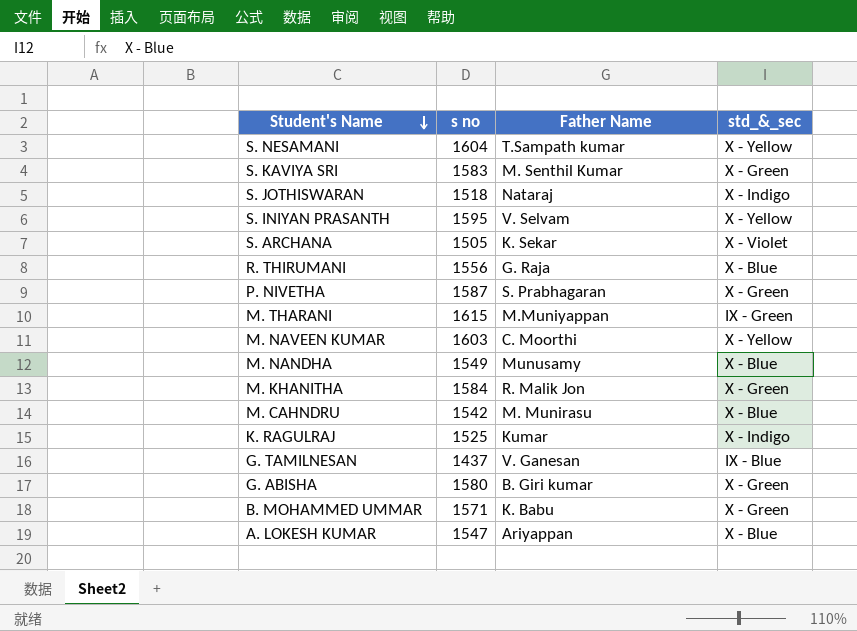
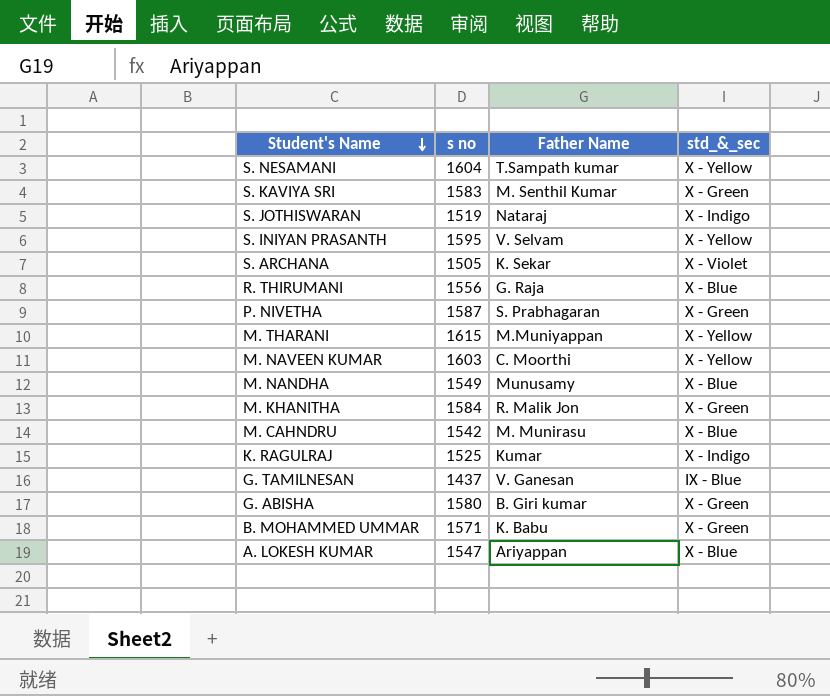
S. JOTHISWARAN | s no: 1518 -> 1519
M. THARANI | std_&_sec: IX - Green -> X - Yellow

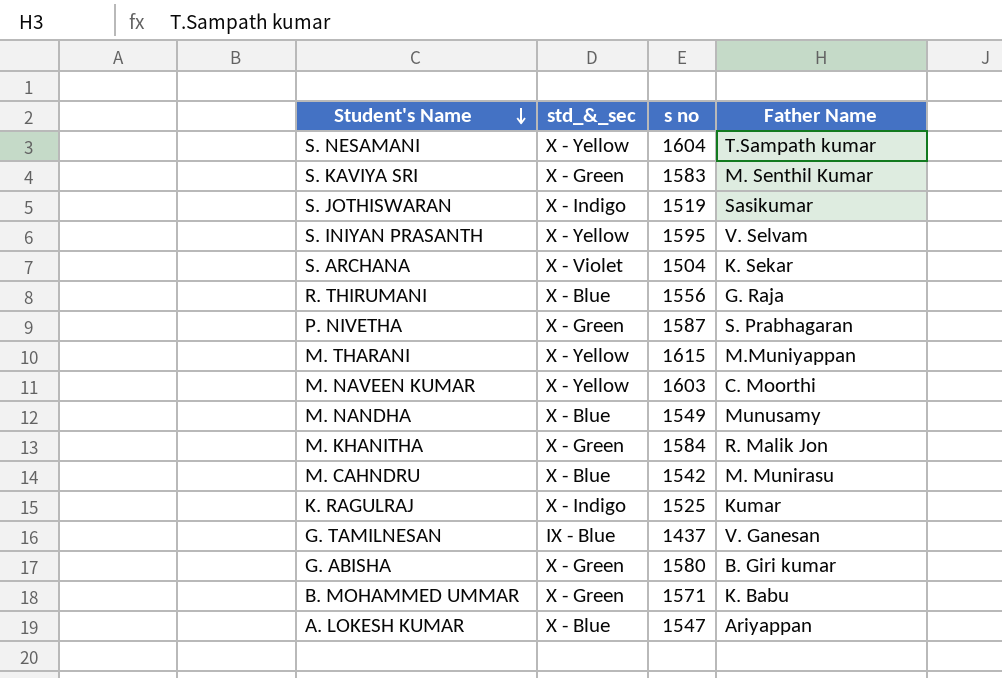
column std_&_sec | position: 4 -> 2
S. JOTHISWARAN | Father Name: Nataraj -> Sasikumar
S. ARCHANA | s no: 1505 -> 1504

